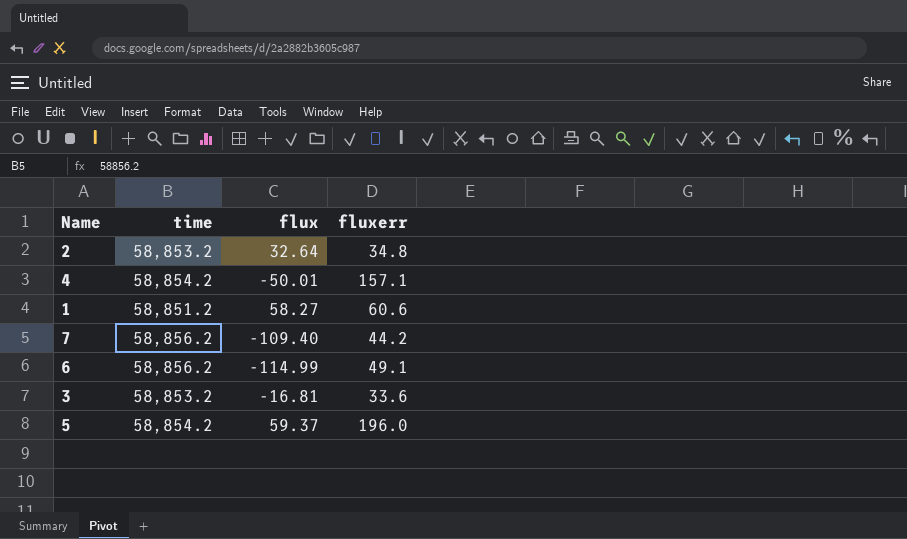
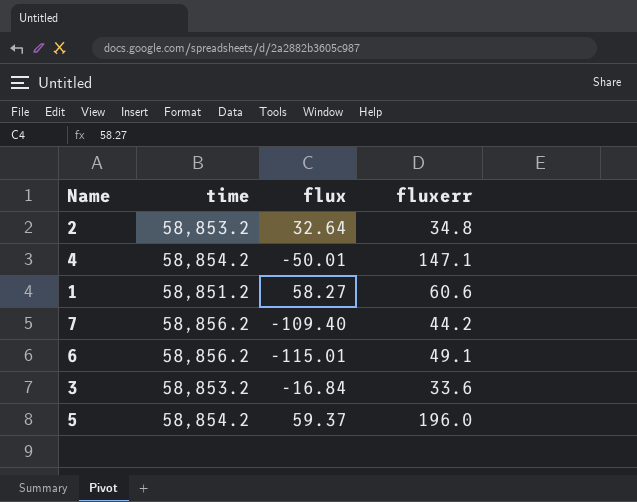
4 | fluxerr: 157.1 -> 147.1
6 | flux: -114.99 -> -115.01
3 | flux: -16.81 -> -16.84

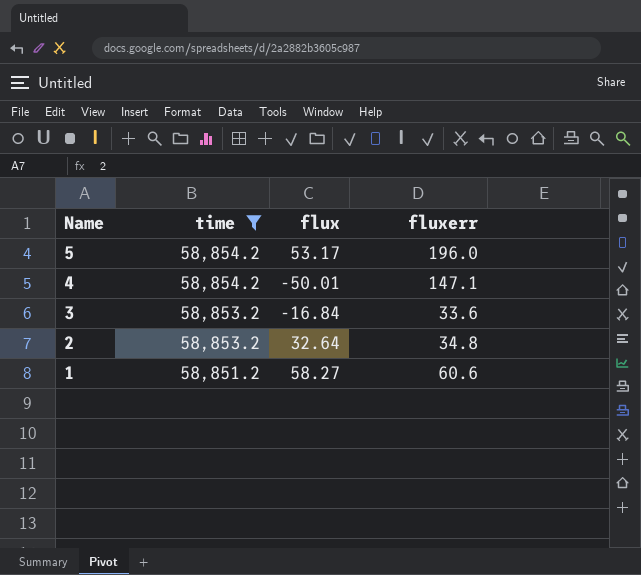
filter: none -> time != 58,856.2
row order: none -> Name descending
5 | flux: 59.37 -> 53.17

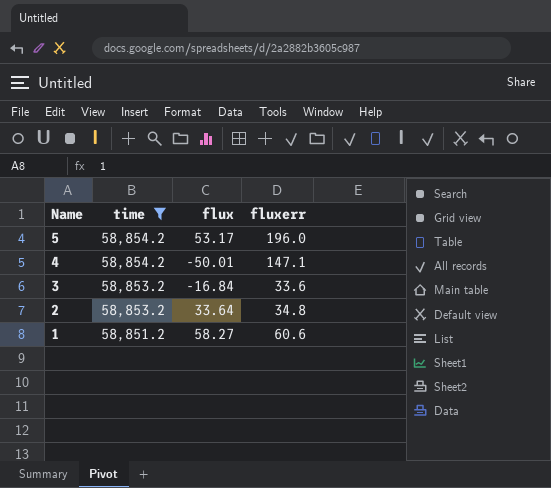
2 | flux: 32.64 -> 33.64

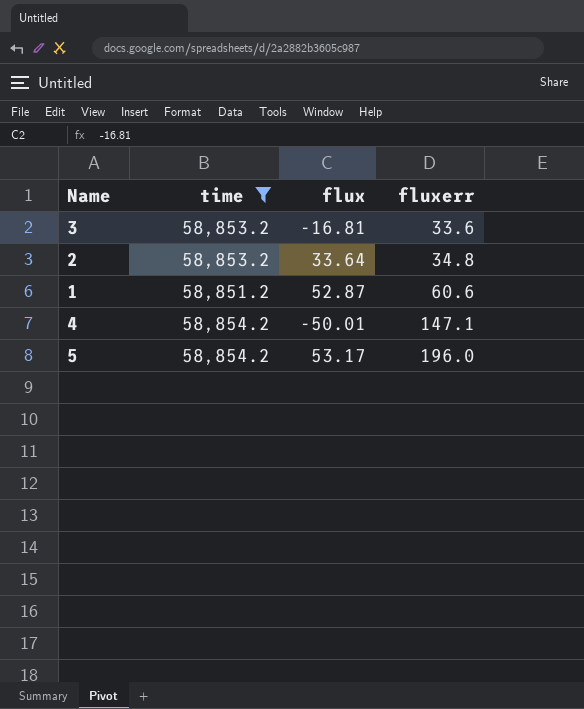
row order: Name descending -> fluxerr ascending
3 | flux: -16.84 -> -16.81
1 | flux: 58.27 -> 52.87

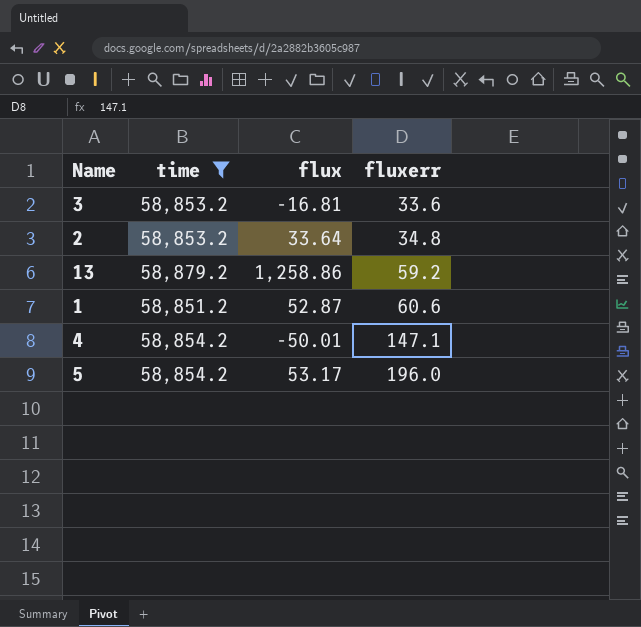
row 13: none -> 58,879.2 | 1,258.86 | 59.2

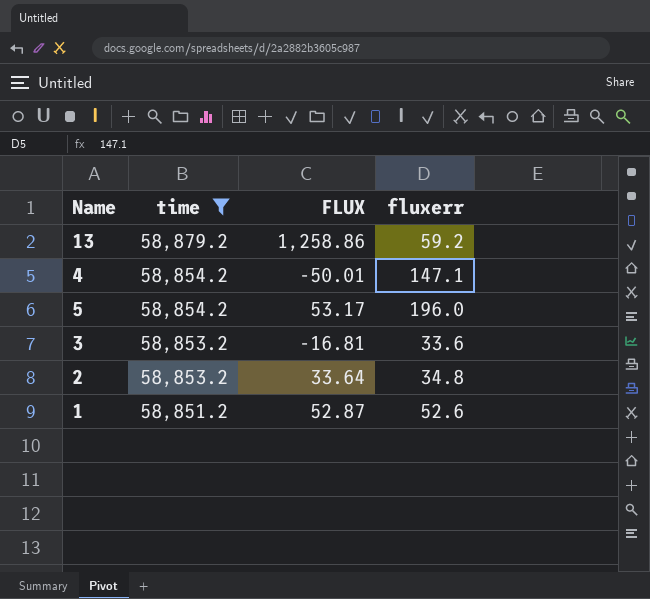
row order: fluxerr ascending -> time descending
column name: flux -> FLUX
1 | fluxerr: 60.6 -> 52.6

